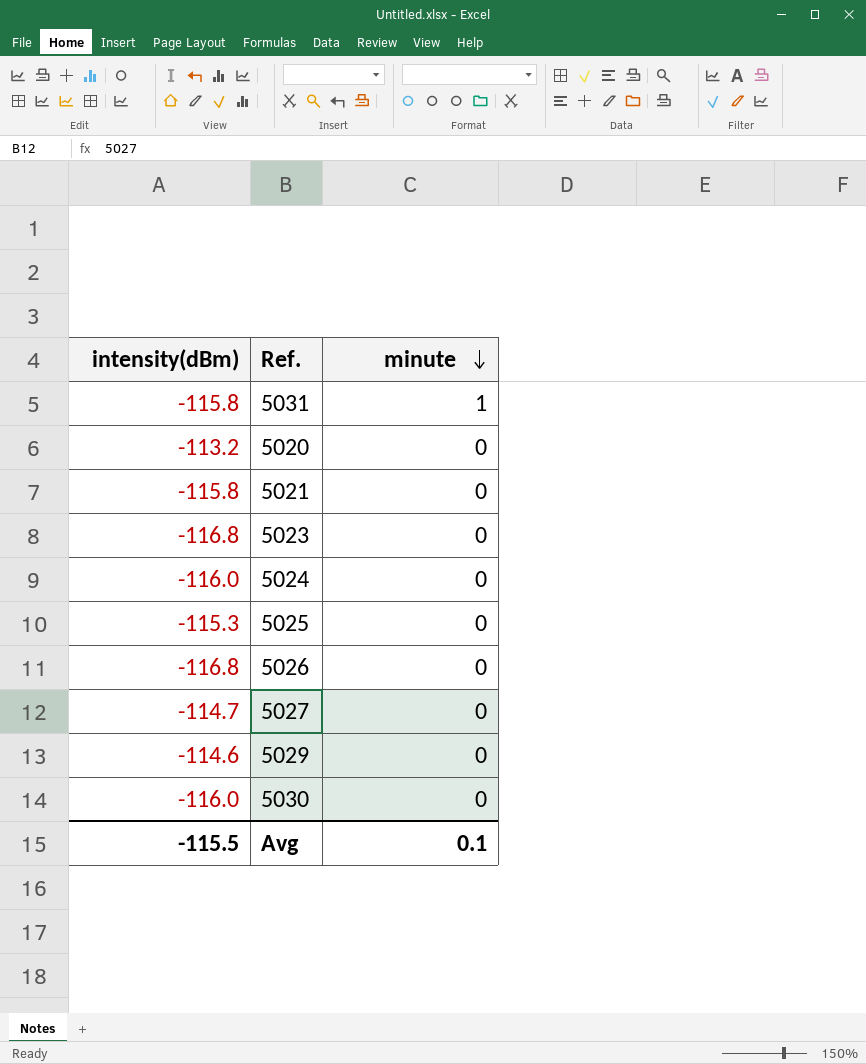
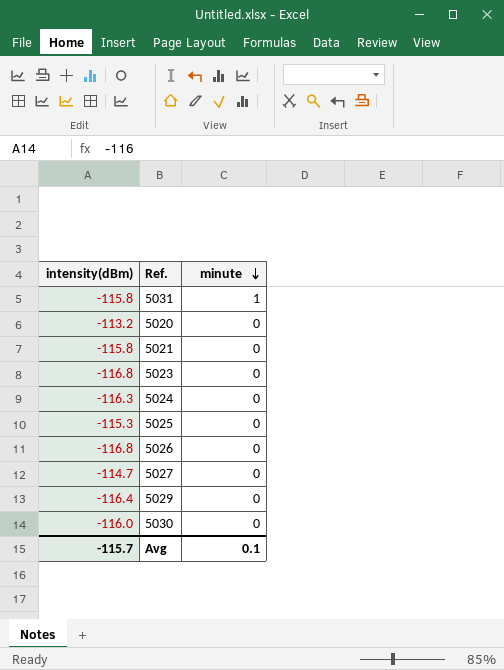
5024 | intensity(dBm): -116.0 -> -116.3
5029 | intensity(dBm): -114.6 -> -116.4
Avg | intensity(dBm): -115.5 -> -115.7

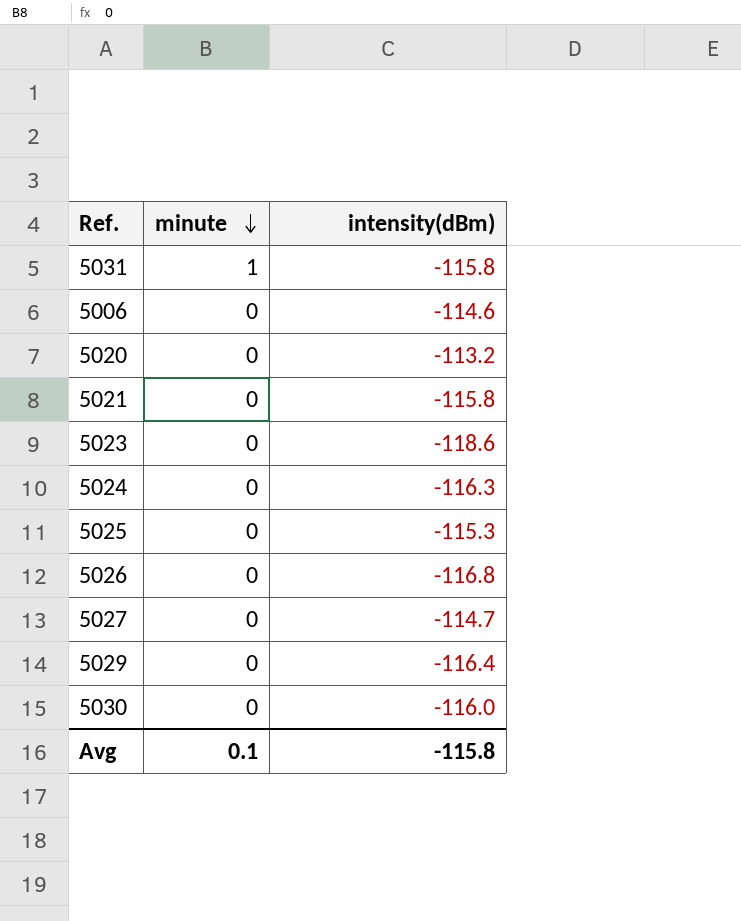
column intensity(dBm) | position: 1 -> 3
row 5006: none -> 0 | -114.6
5023 | intensity(dBm): -116.8 -> -118.6
Avg | intensity(dBm): -115.7 -> -115.8

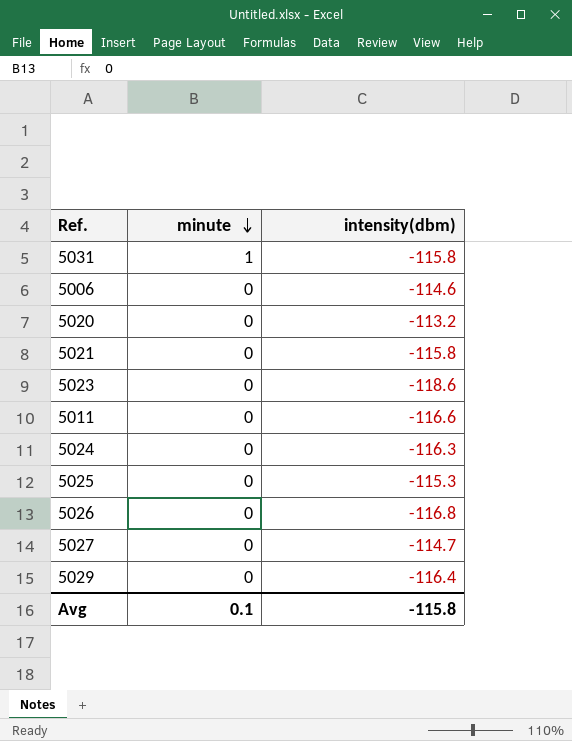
column name: intensity(dBm) -> intensity(dbm)
row 5030: 0 | -116.0 -> none
row 5011: none -> 0 | -116.6

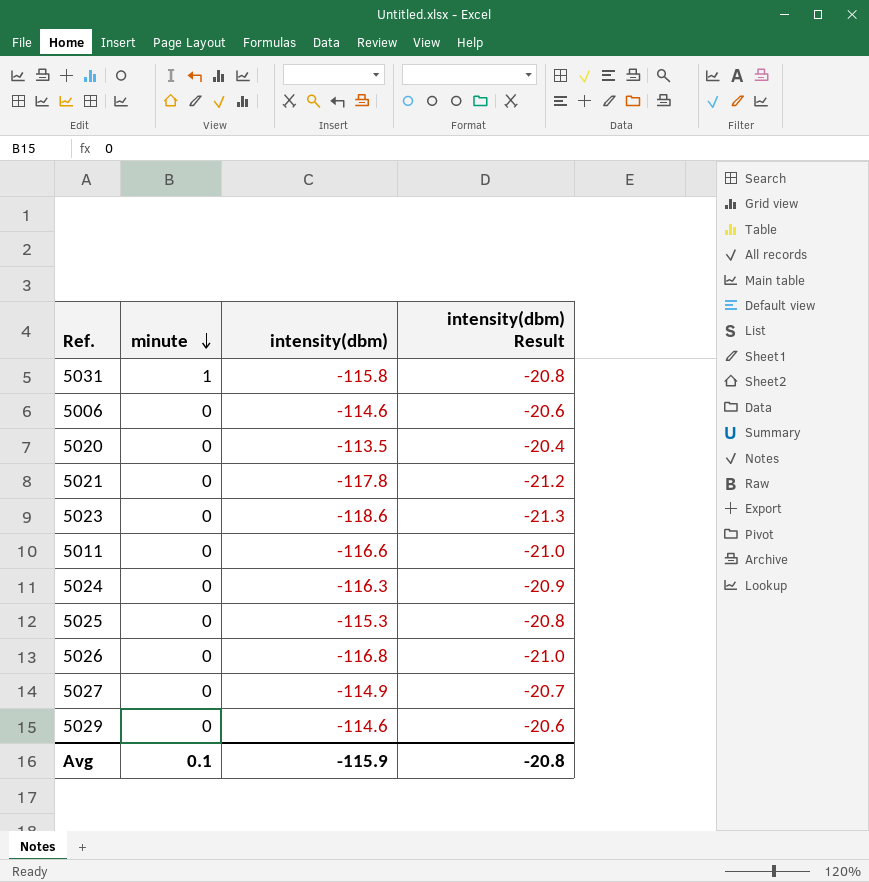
column intensity(dbm) Result | formula: none -> [intensity(dbm)] * 0.18
5020 | intensity(dbm): -113.2 -> -113.5
5021 | intensity(dbm): -115.8 -> -117.8
5027 | intensity(dbm): -114.7 -> -114.9
5029 | intensity(dbm): -116.4 -> -114.6
Avg | intensity(dbm): -115.8 -> -115.9

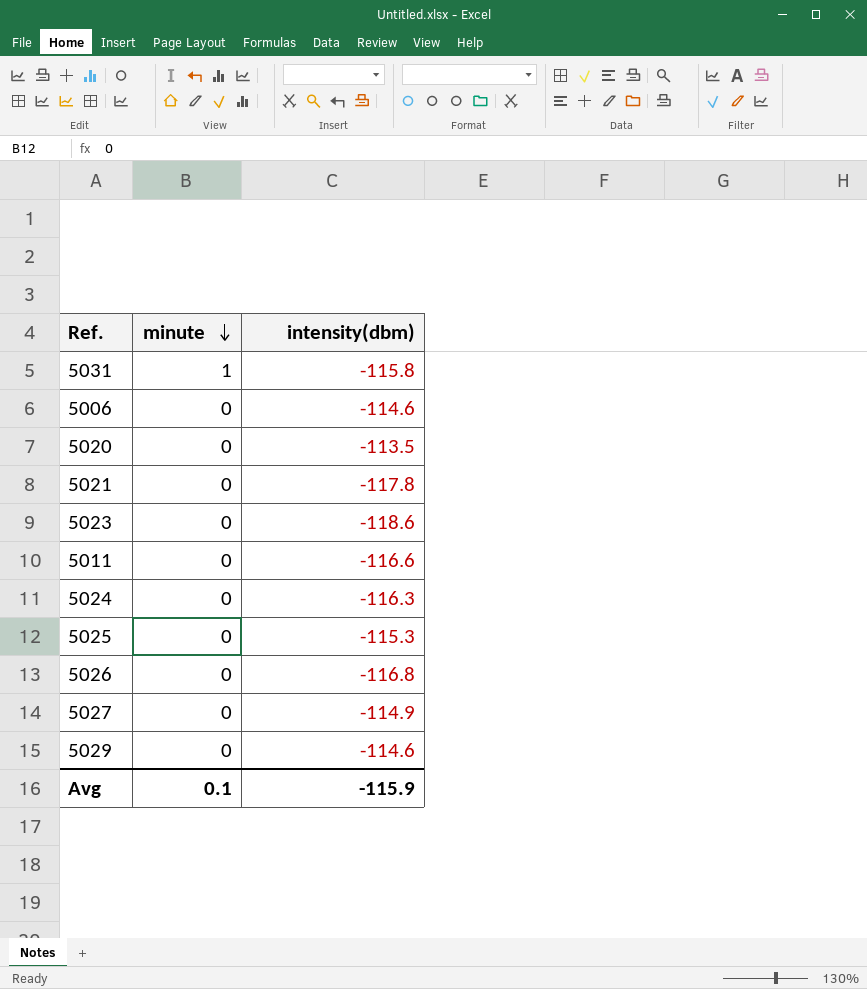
column intensity(dbm) Result | formula: [intensity(dbm)] * 0.18 -> none

